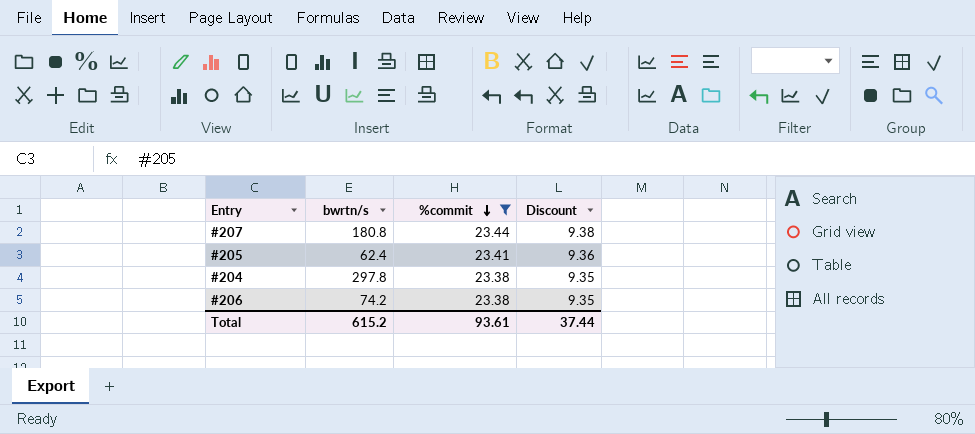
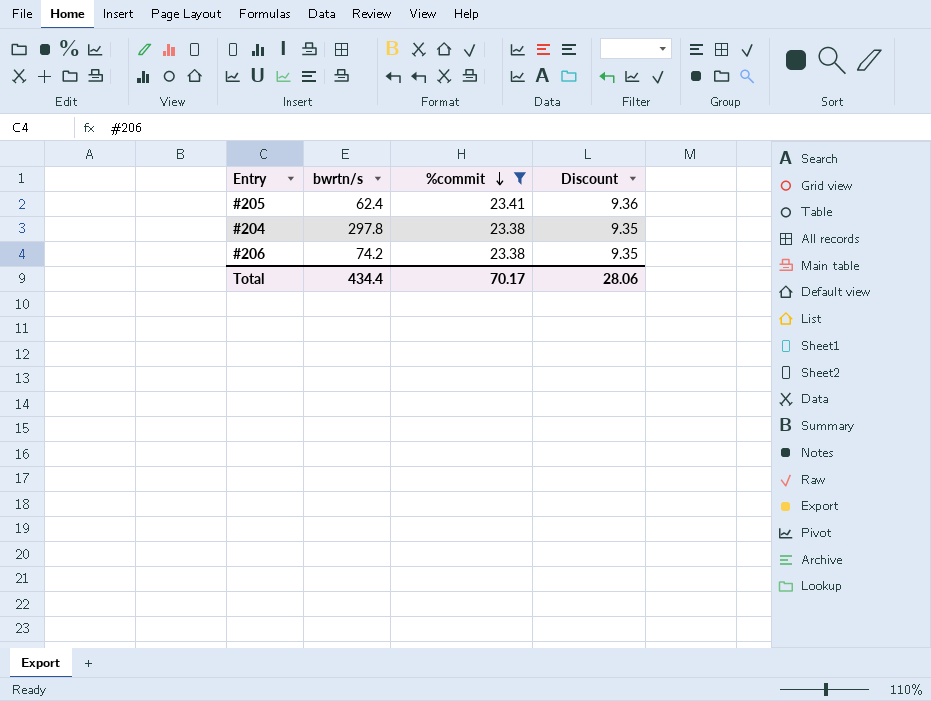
row #207: 180.8 | 23.44 | 9.38 -> none
Total | bwrtn/s: 615.2 -> 434.4
Total | %commit: 93.61 -> 70.17
Total | Discount: 37.44 -> 28.06

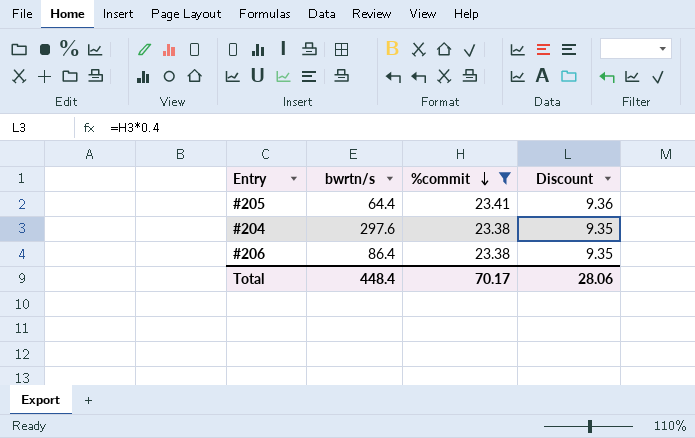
#205 | bwrtn/s: 62.4 -> 64.4
#204 | bwrtn/s: 297.8 -> 297.6
#206 | bwrtn/s: 74.2 -> 86.4
Total | bwrtn/s: 434.4 -> 448.4

